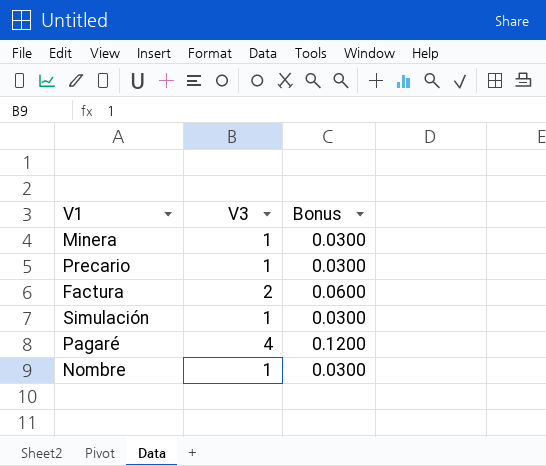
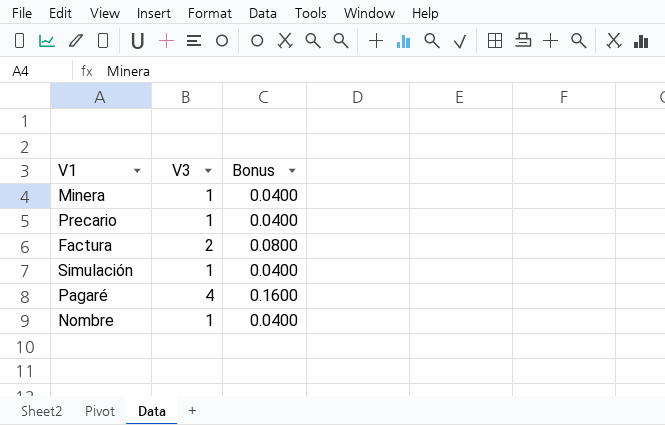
column Bonus | formula: [V3] * 0.03 -> [V3] * 0.04

